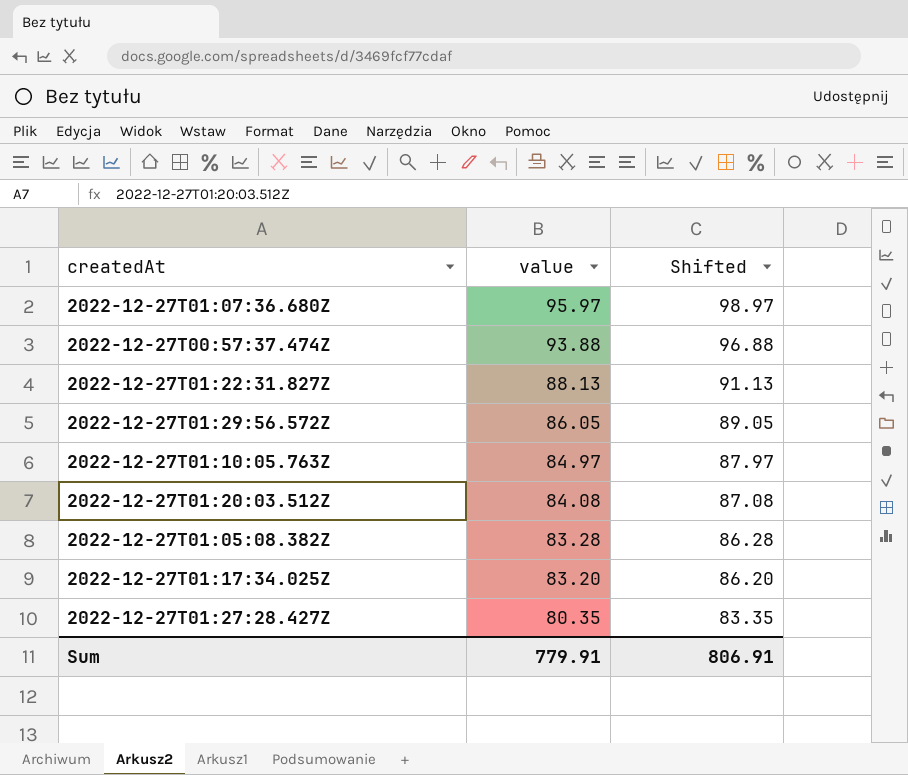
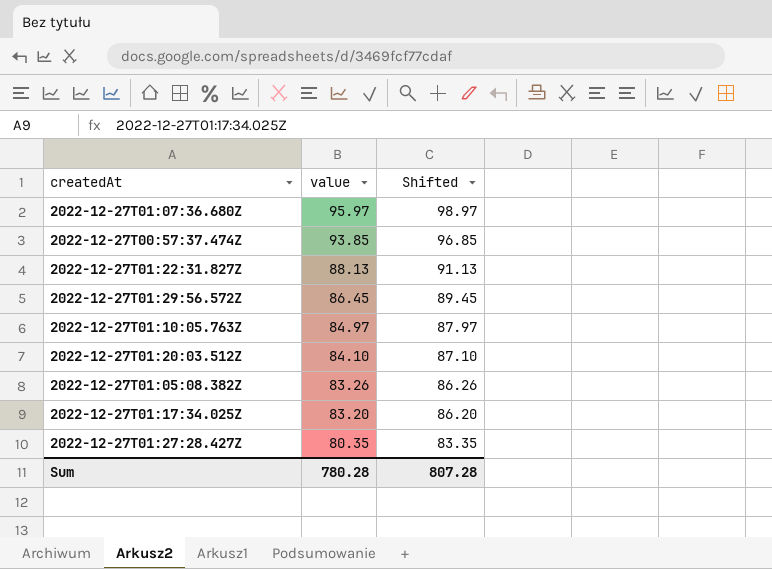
2022-12-27T00:57:37.474Z | value: 93.88 -> 93.85
2022-12-27T00:57:37.474Z | Shifted: 96.88 -> 96.85
2022-12-27T01:29:56.572Z | value: 86.05 -> 86.45
2022-12-27T01:29:56.572Z | Shifted: 89.05 -> 89.45
2022-12-27T01:20:03.512Z | value: 84.08 -> 84.10
2022-12-27T01:20:03.512Z | Shifted: 87.08 -> 87.10
2022-12-27T01:05:08.382Z | value: 83.28 -> 83.26
2022-12-27T01:05:08.382Z | Shifted: 86.28 -> 86.26
Sum | value: 779.91 -> 780.28
Sum | Shifted: 806.91 -> 807.28

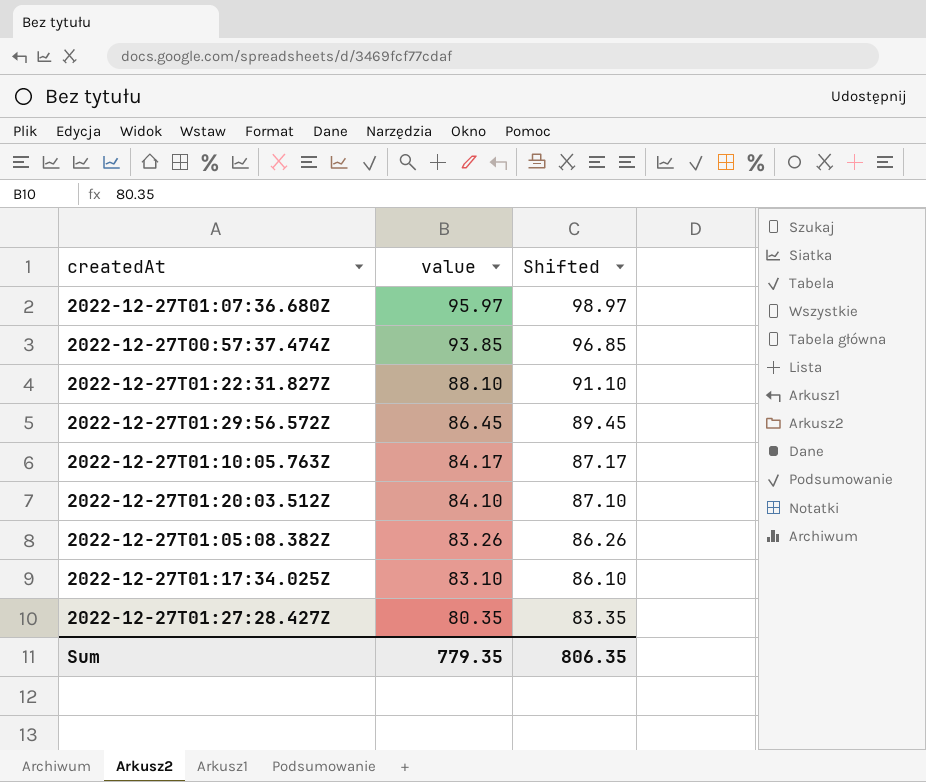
2022-12-27T01:22:31.827Z | value: 88.13 -> 88.10
2022-12-27T01:22:31.827Z | Shifted: 91.13 -> 91.10
2022-12-27T01:10:05.763Z | value: 84.97 -> 84.17
2022-12-27T01:10:05.763Z | Shifted: 87.97 -> 87.17
2022-12-27T01:17:34.025Z | value: 83.20 -> 83.10
2022-12-27T01:17:34.025Z | Shifted: 86.20 -> 86.10
Sum | value: 780.28 -> 779.35
Sum | Shifted: 807.28 -> 806.35

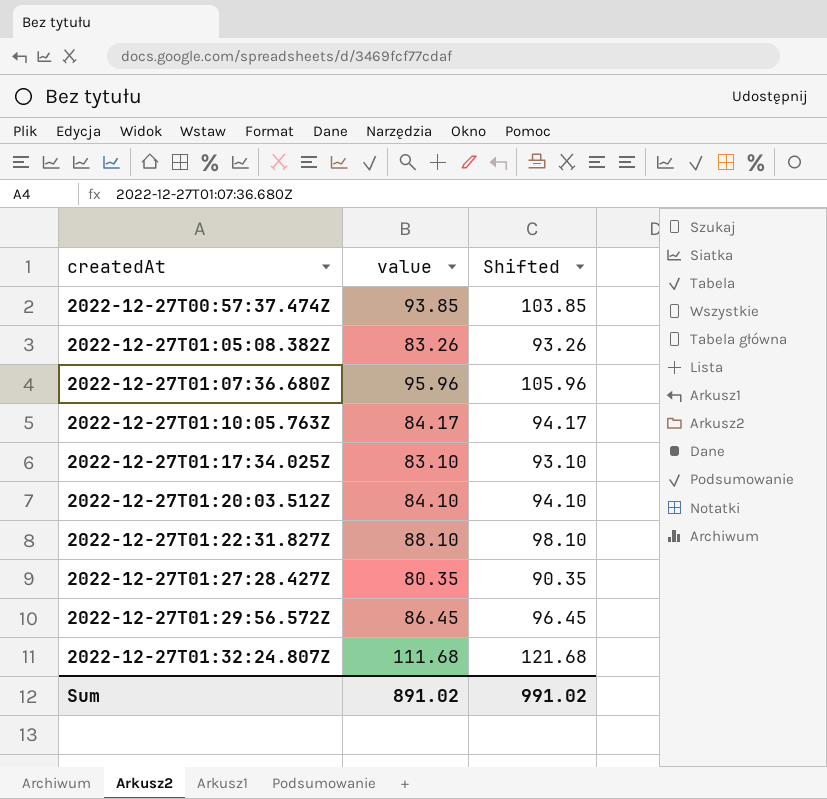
row order: value descending -> createdAt ascending
column Shifted | formula: [value] + 3 -> [value] + 10
2022-12-27T01:07:36.680Z | value: 95.97 -> 95.96
row 2022-12-27T01:32:24.807Z: none -> 111.68 | 121.68
Sum | value: 779.35 -> 891.02
Sum | Shifted: 806.35 -> 991.02

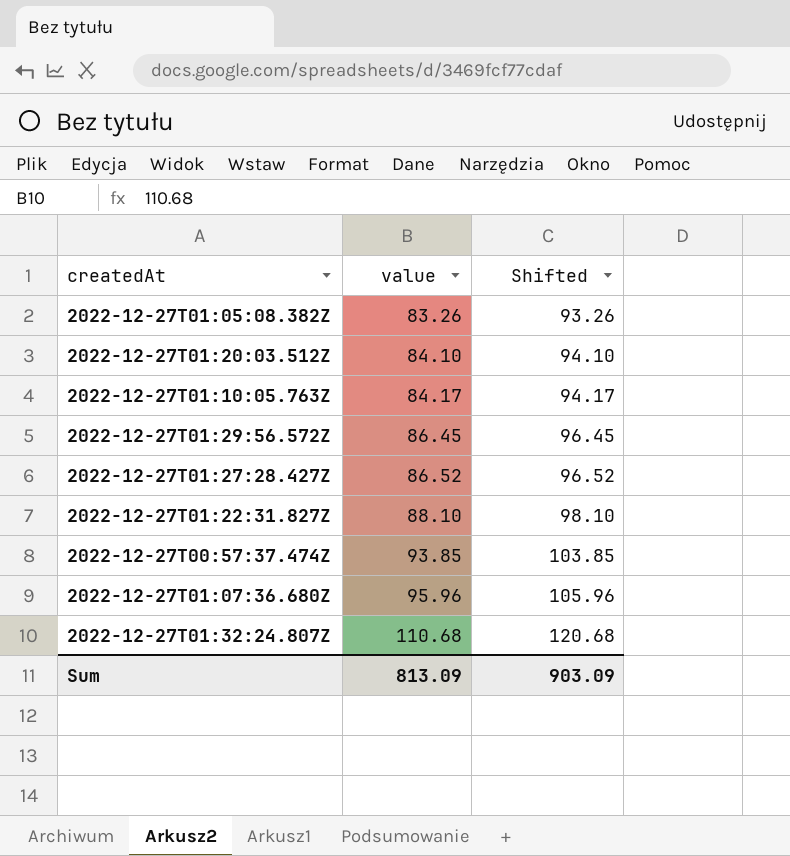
row order: createdAt ascending -> value ascending
row 2022-12-27T01:17:34.025Z: 83.10 | 93.10 -> none
2022-12-27T01:27:28.427Z | value: 80.35 -> 86.52
2022-12-27T01:27:28.427Z | Shifted: 90.35 -> 96.52
2022-12-27T01:32:24.807Z | value: 111.68 -> 110.68
2022-12-27T01:32:24.807Z | Shifted: 121.68 -> 120.68
Sum | value: 891.02 -> 813.09
Sum | Shifted: 991.02 -> 903.09

